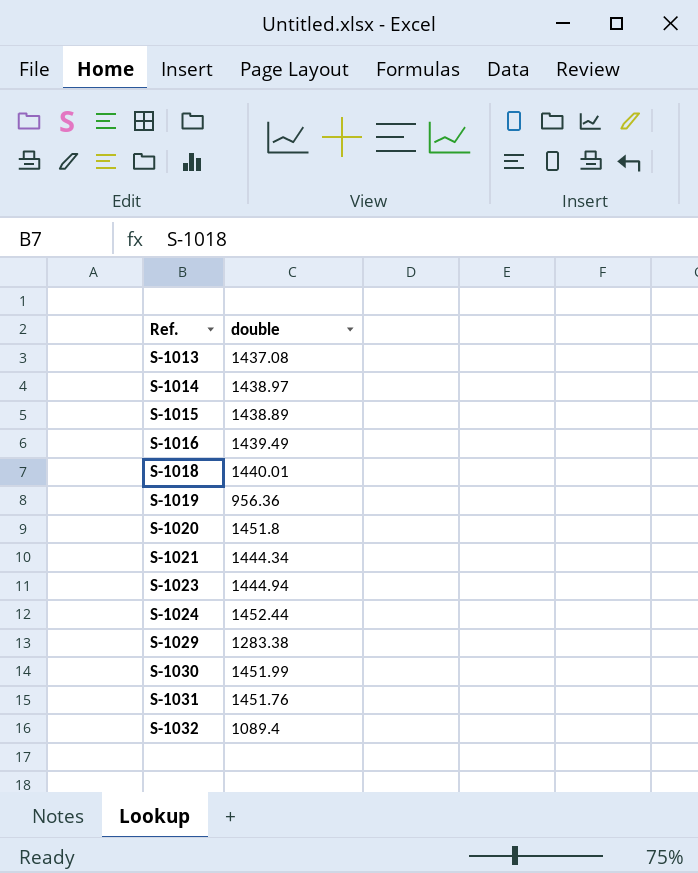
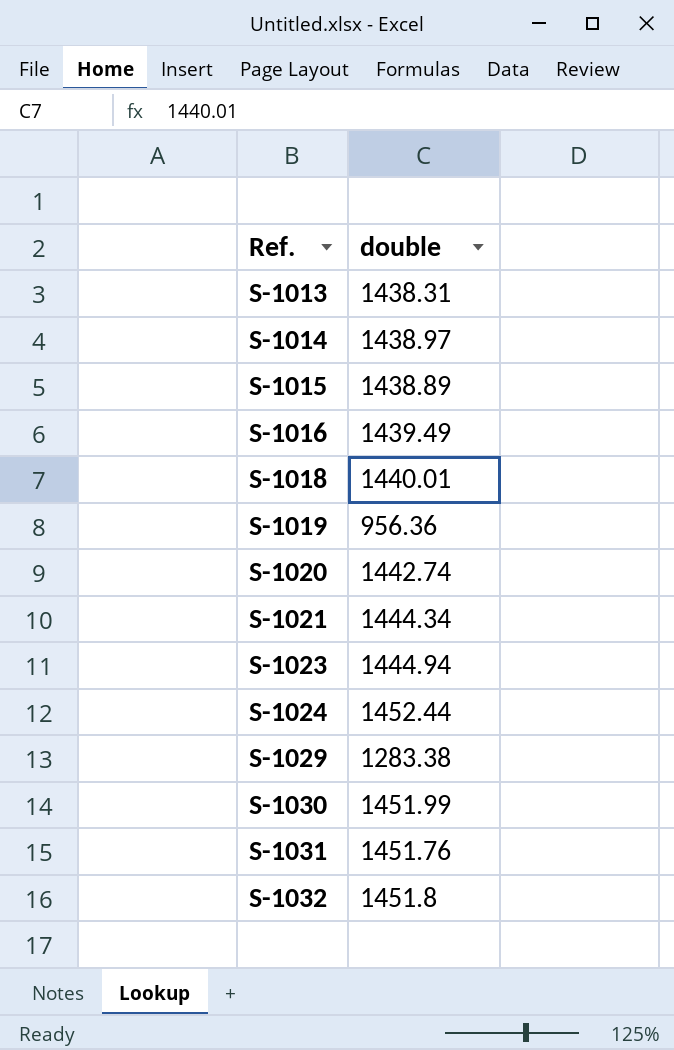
S-1013 | double: 1437.08 -> 1438.31
S-1020 | double: 1451.8 -> 1442.74
S-1032 | double: 1089.4 -> 1451.8

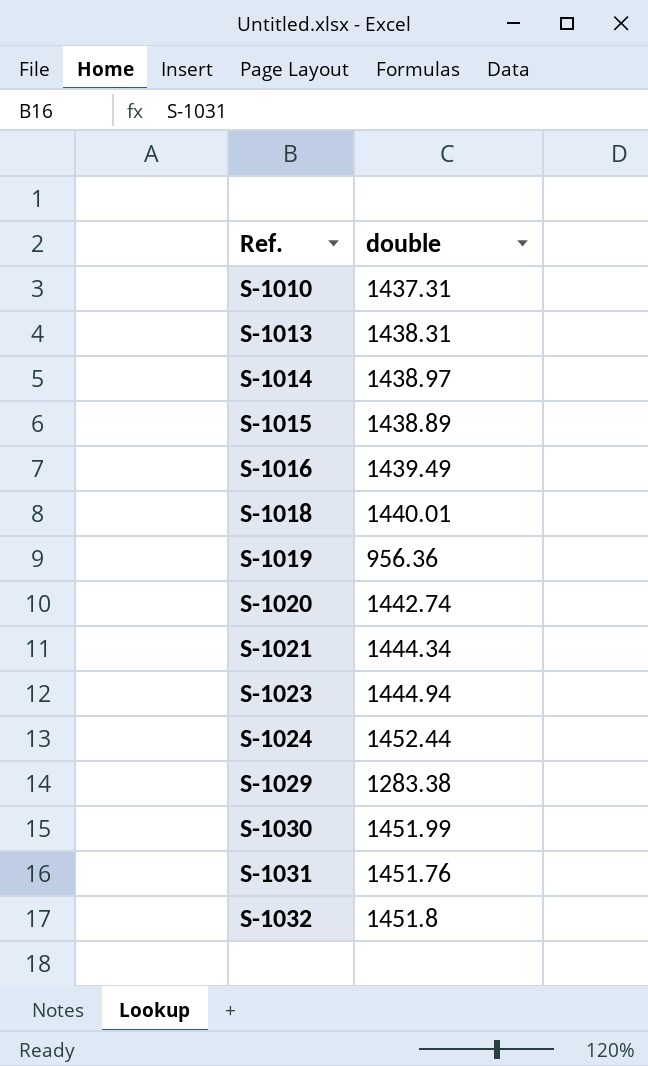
row S-1010: none -> 1437.31

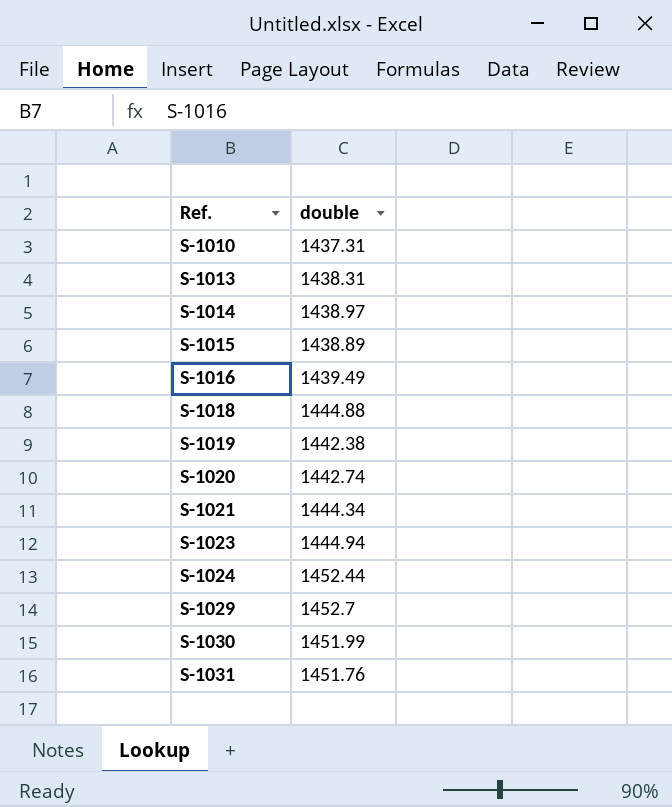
row S-1032: 1451.8 -> none
S-1018 | double: 1440.01 -> 1444.88
S-1019 | double: 956.36 -> 1442.38
S-1029 | double: 1283.38 -> 1452.7

